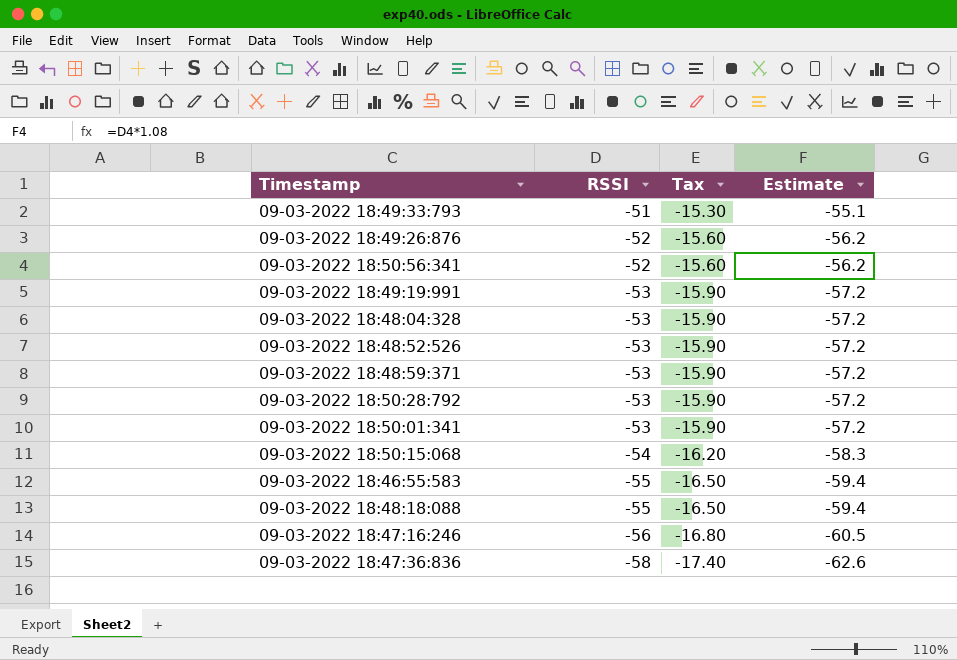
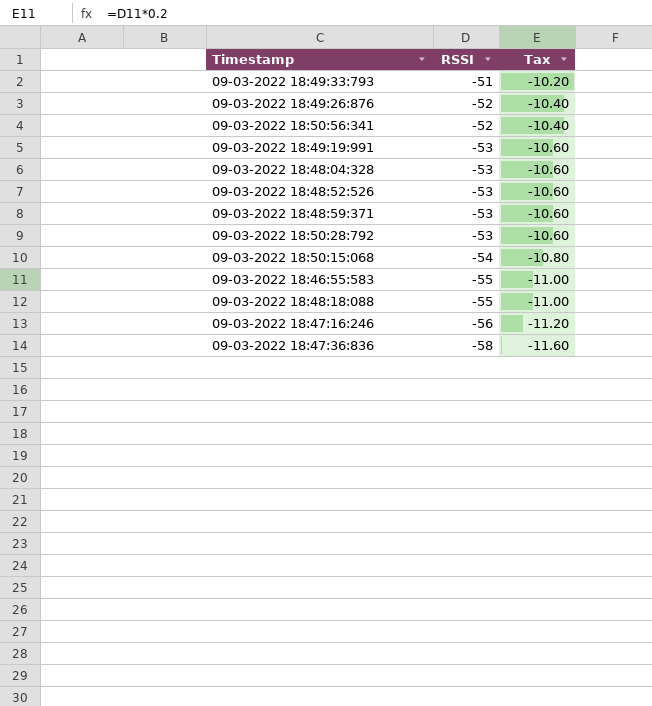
column Estimate | formula: [RSSI] * 1.08 -> none
column Tax | formula: [RSSI] * 0.3 -> [RSSI] * 0.2
row 09-03-2022 18:50:01:341: -53 | -15.90 | -57.2 -> none

